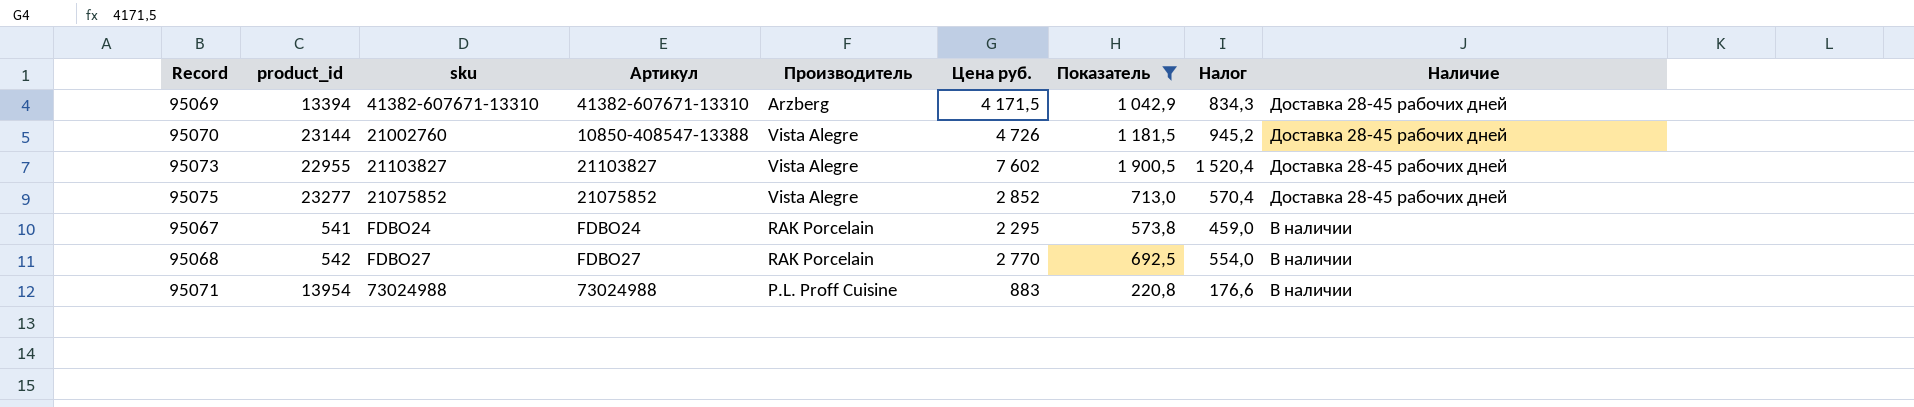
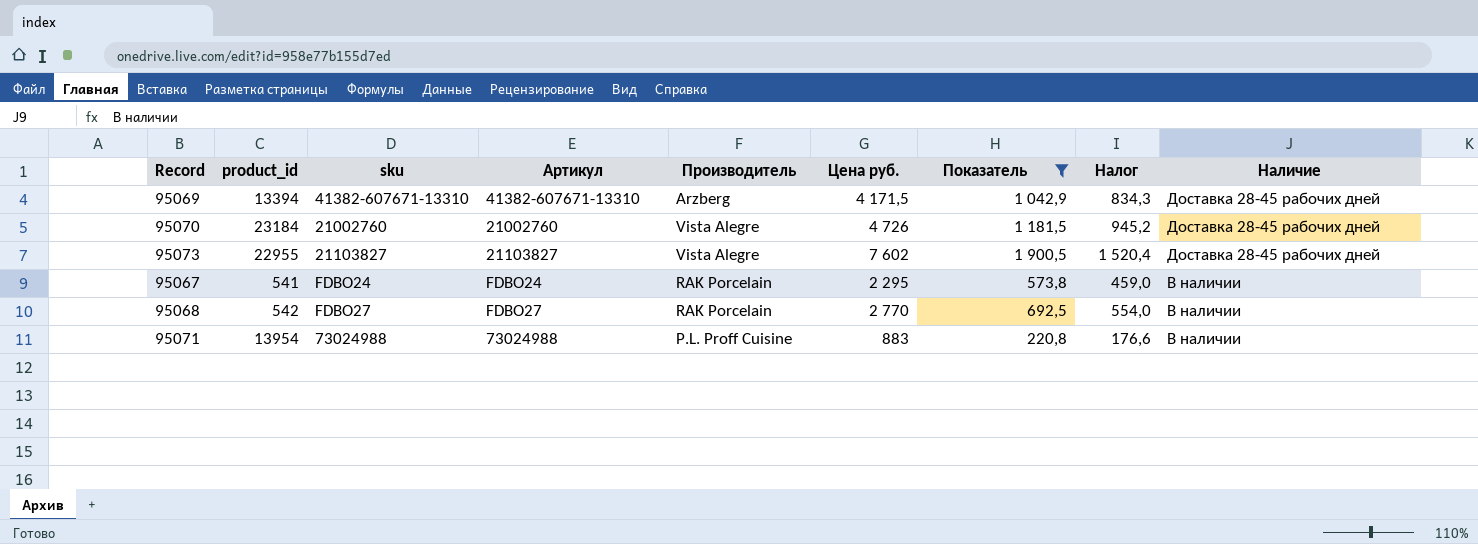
row 95075: 23277 | 21075852 | 21075852 | Vista Alegre | 2 852 | 713,0 | 570,4 | Доставка 28-45 рабочих дней -> none
95070 | product_id: 23144 -> 23184
95070 | Артикул: 10850-408547-13388 -> 21002760

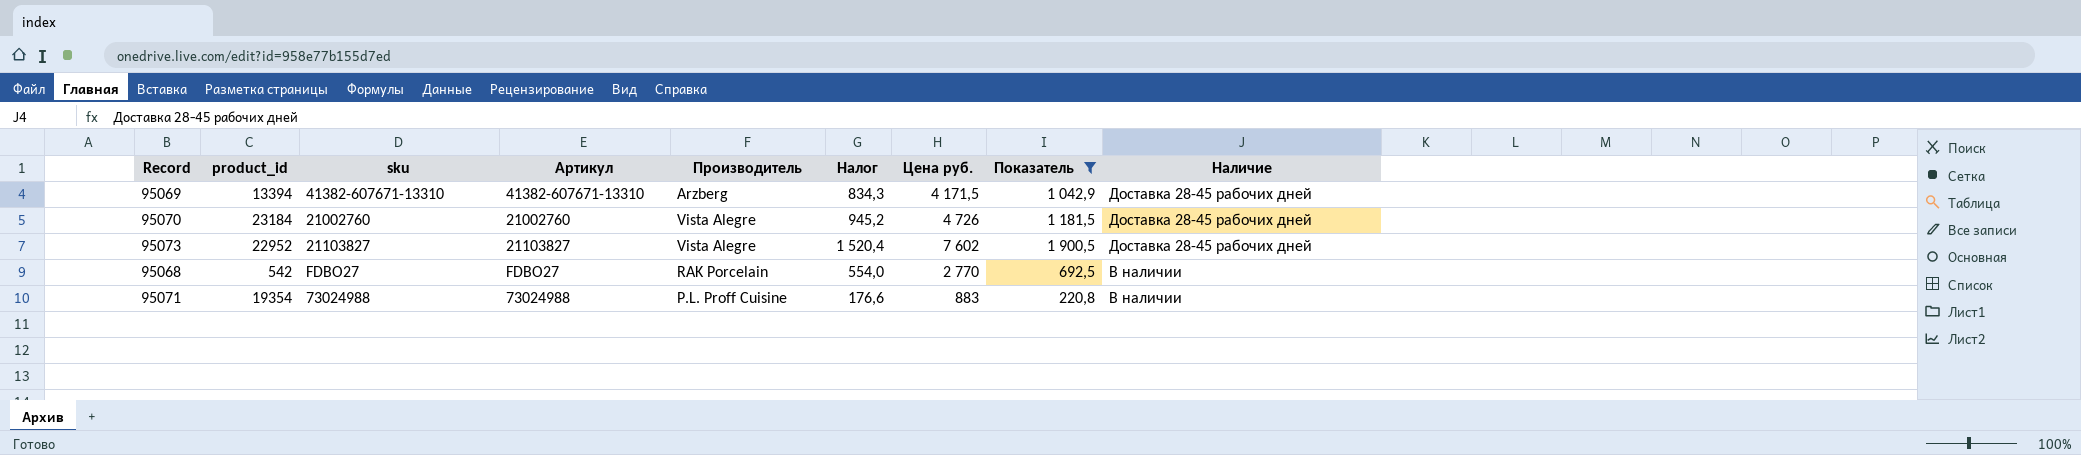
column Налог | position: 8 -> 6
row 95067: 541 | FDBO24 | FDBO24 | RAK Porcelain | 2 295 | 573,8 | 459,0 | В наличии -> none
95073 | product_id: 22955 -> 22952
95071 | product_id: 13954 -> 19354

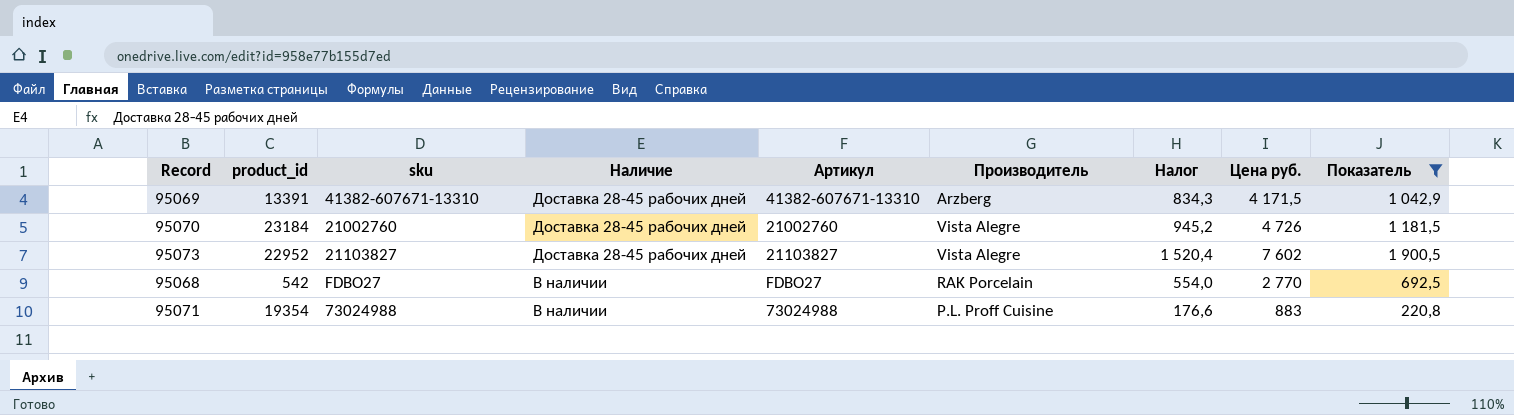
column Наличие | position: 9 -> 4
95069 | product_id: 13394 -> 13391

